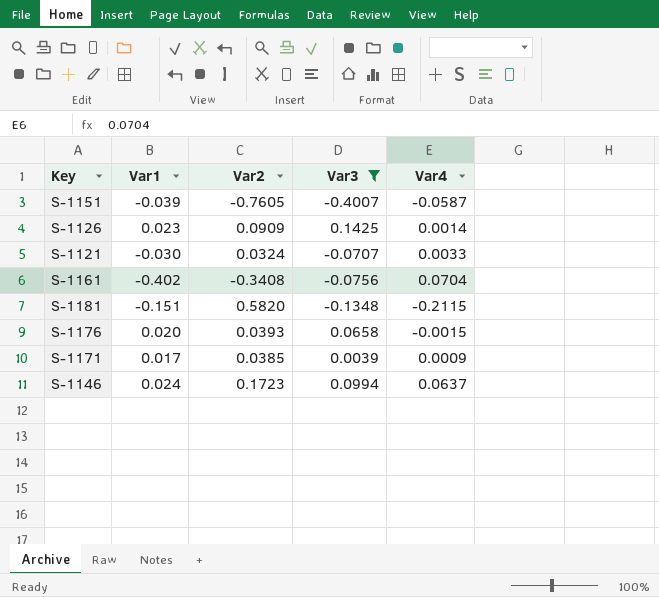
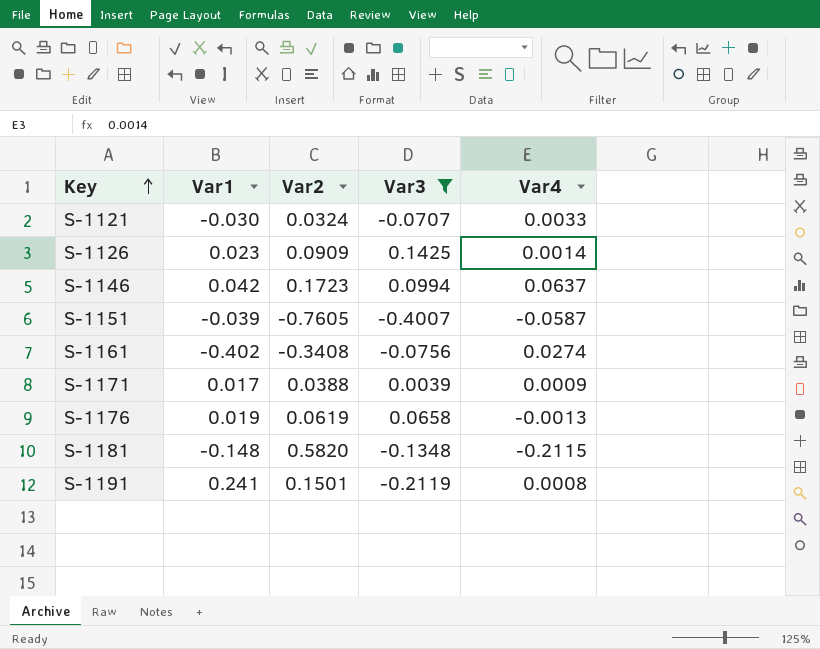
row order: none -> Key ascending
S-1146 | Var1: 0.024 -> 0.042
S-1161 | Var4: 0.0704 -> 0.0274
S-1171 | Var2: 0.0385 -> 0.0388
S-1176 | Var1: 0.020 -> 0.019
S-1176 | Var2: 0.0393 -> 0.0619
S-1176 | Var4: -0.0015 -> -0.0013
S-1181 | Var1: -0.151 -> -0.148
row S-1191: none -> 0.241 | 0.1501 | -0.2119 | 0.0008

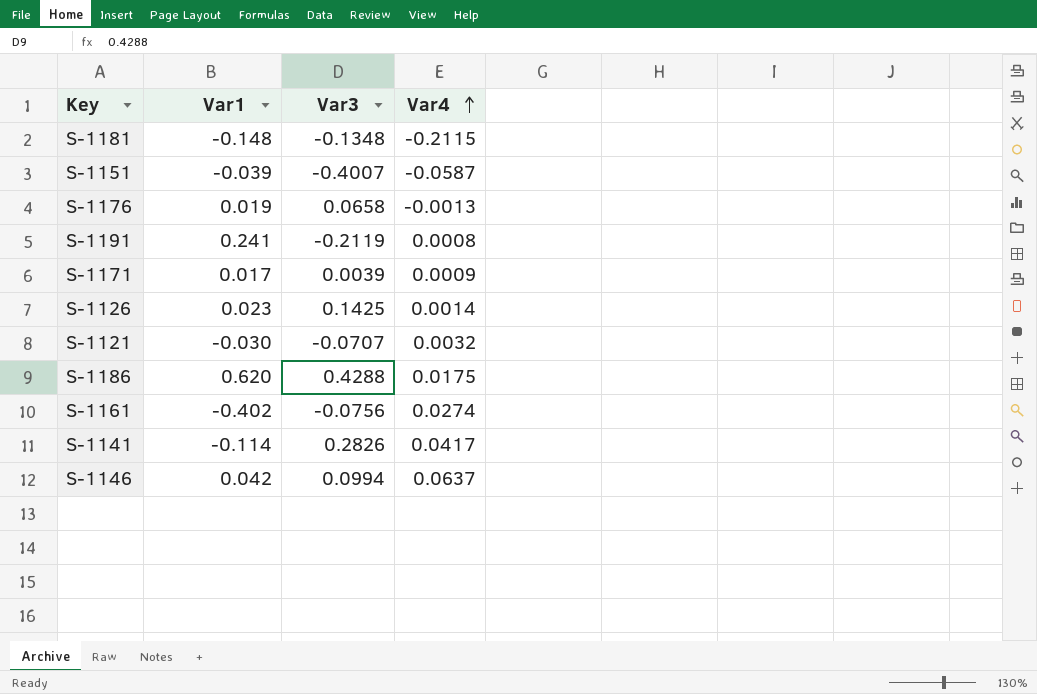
filter: Var3 <= 0.1425 -> none
row order: Key ascending -> Var4 ascending
column Var2 | position: 3 -> none
S-1121 | Var4: 0.0033 -> 0.0032

